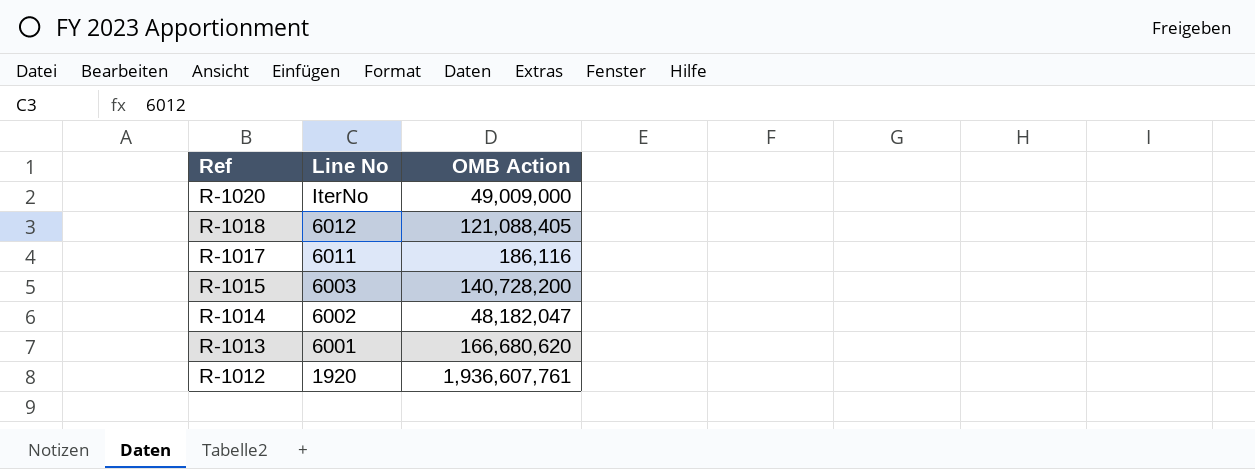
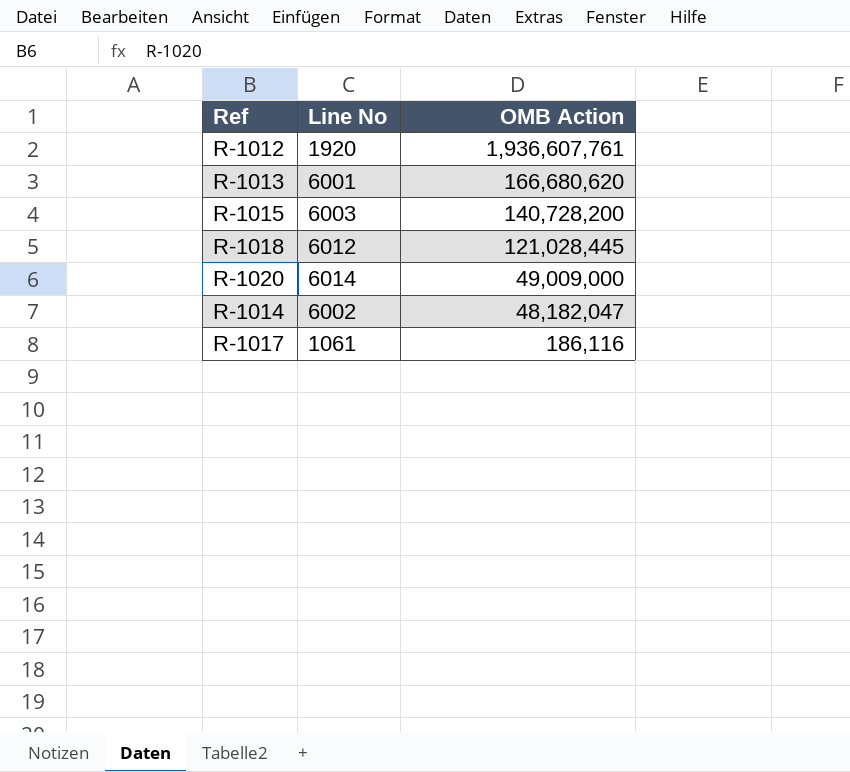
row order: Ref descending -> OMB Action descending
R-1018 | OMB Action: 121,088,405 -> 121,028,445
R-1020 | Line No: IterNo -> 6014
R-1017 | Line No: 6011 -> 1061

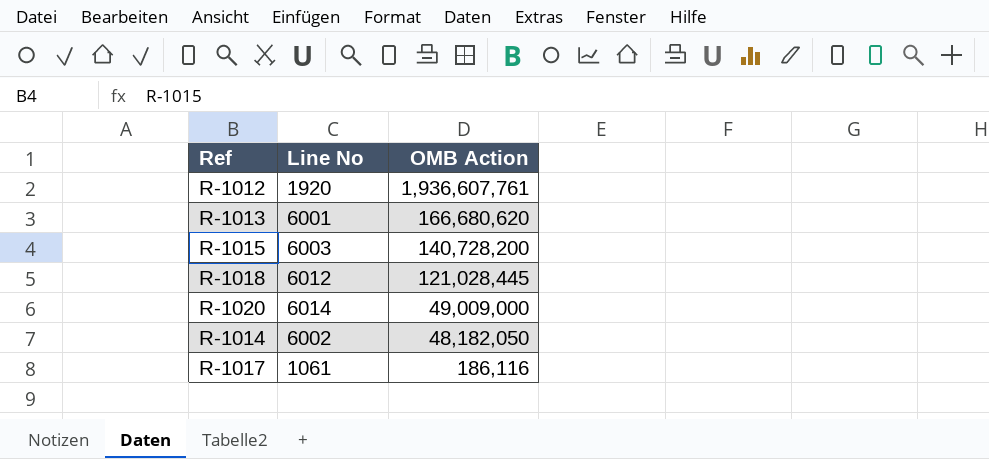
R-1014 | OMB Action: 48,182,047 -> 48,182,050

